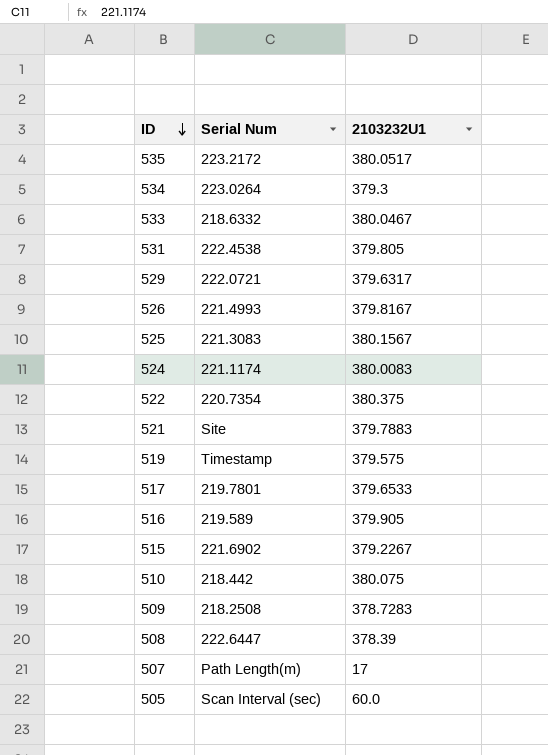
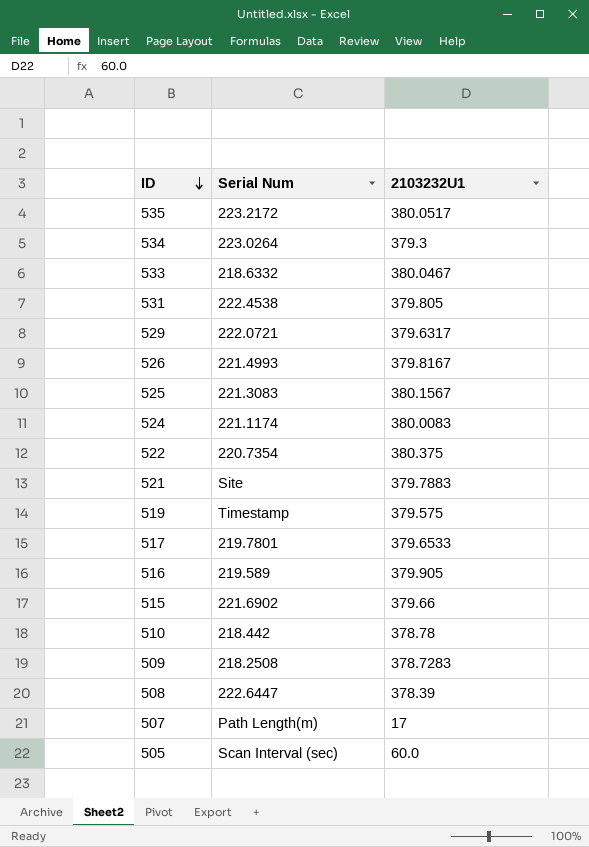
515 | 2103232U1: 379.2267 -> 379.66
510 | 2103232U1: 380.075 -> 378.78

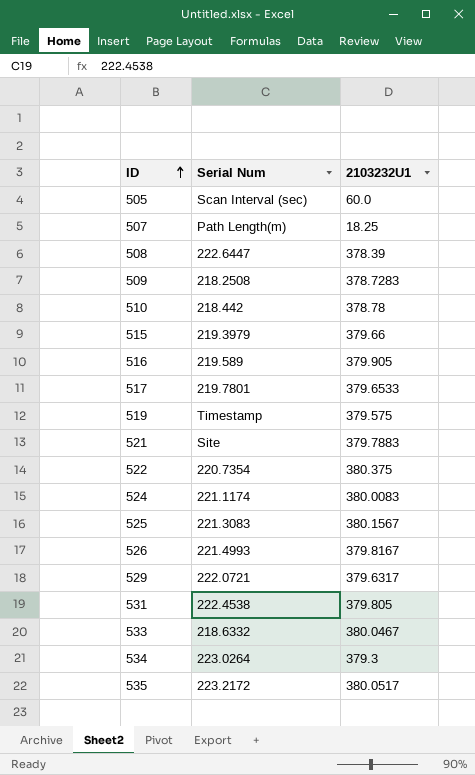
row order: ID descending -> ID ascending
507 | 2103232U1: 17 -> 18.25
515 | Serial Num: 221.6902 -> 219.3979

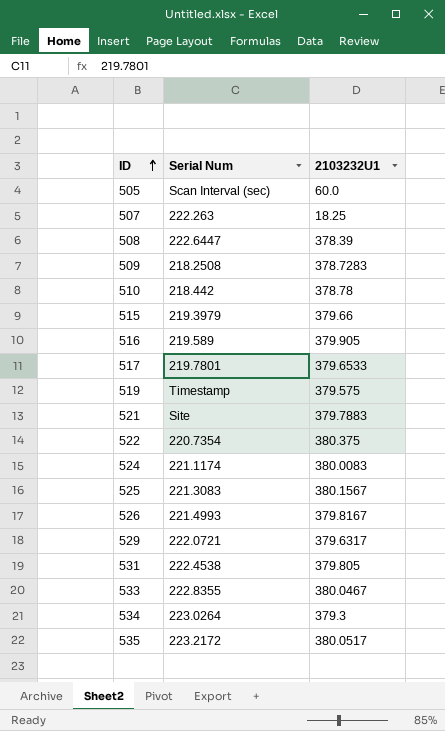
507 | Serial Num: Path Length(m) -> 222.263
533 | Serial Num: 218.6332 -> 222.8355

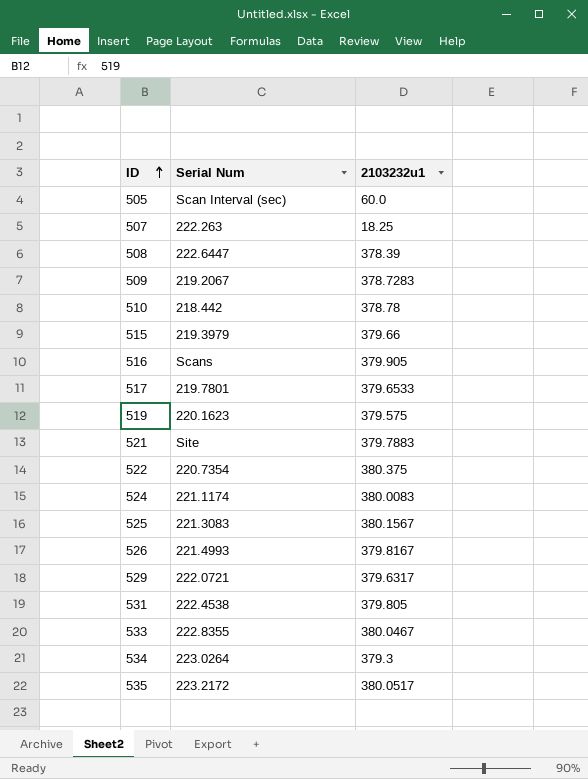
column name: 2103232U1 -> 2103232u1
509 | Serial Num: 218.2508 -> 219.2067
516 | Serial Num: 219.589 -> Scans
519 | Serial Num: Timestamp -> 220.1623

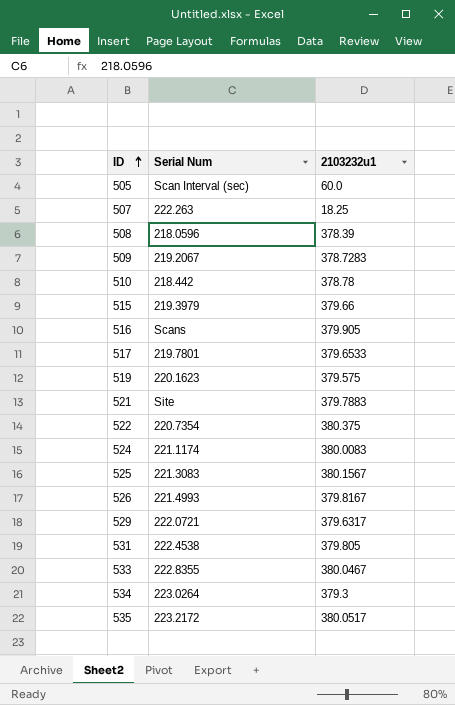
508 | Serial Num: 222.6447 -> 218.0596

